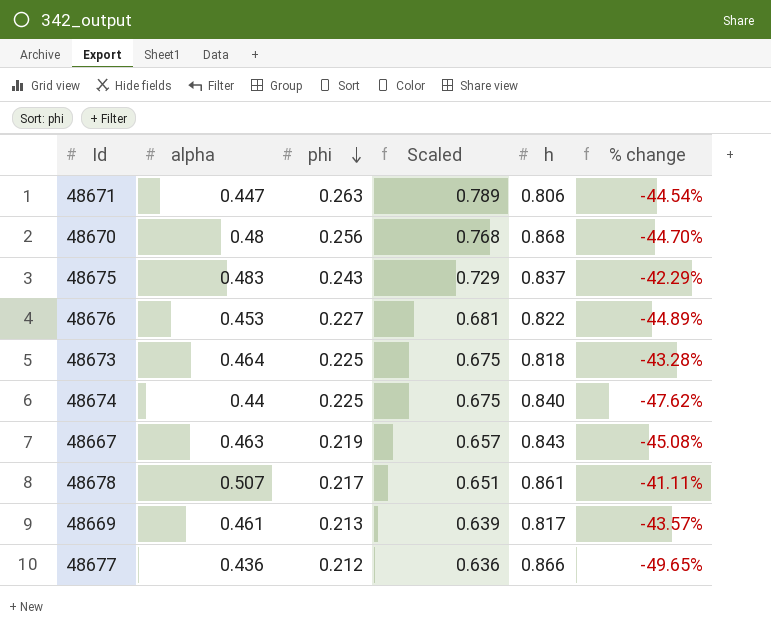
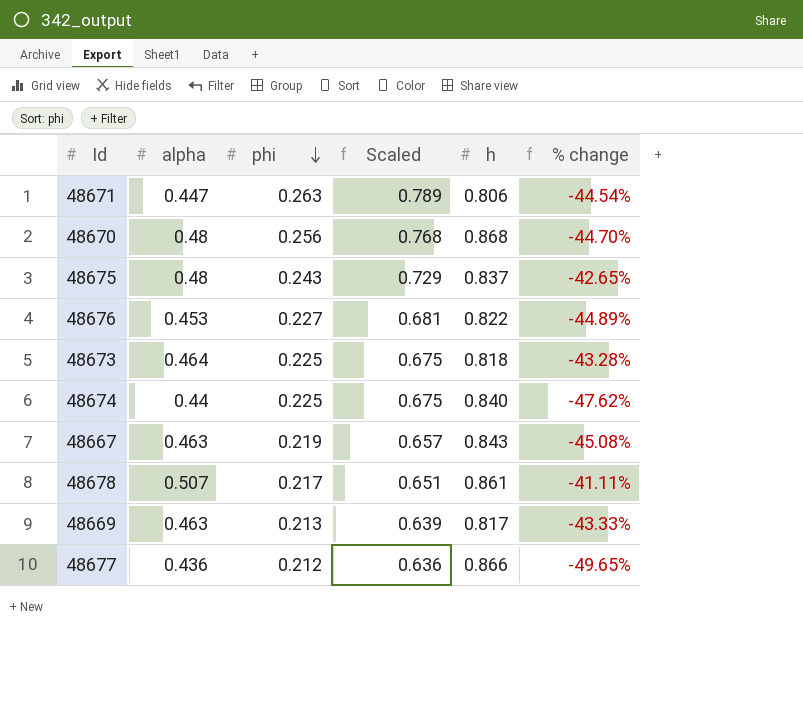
48675 | alpha: 0.483 -> 0.48
48675 | % change: -42.29% -> -42.65%
48669 | alpha: 0.461 -> 0.463
48669 | % change: -43.57% -> -43.33%

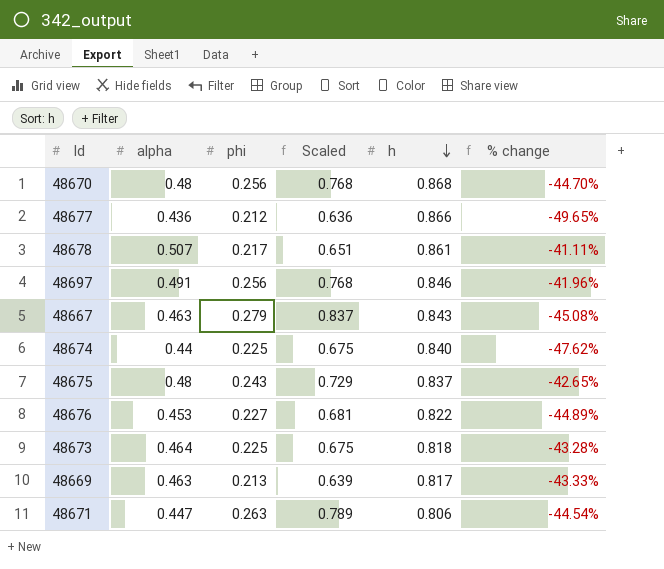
row order: phi descending -> h descending
row 48697: none -> 0.491 | 0.256 | 0.768 | 0.846 | -41.96%
48667 | phi: 0.219 -> 0.279
48667 | Scaled: 0.657 -> 0.837

